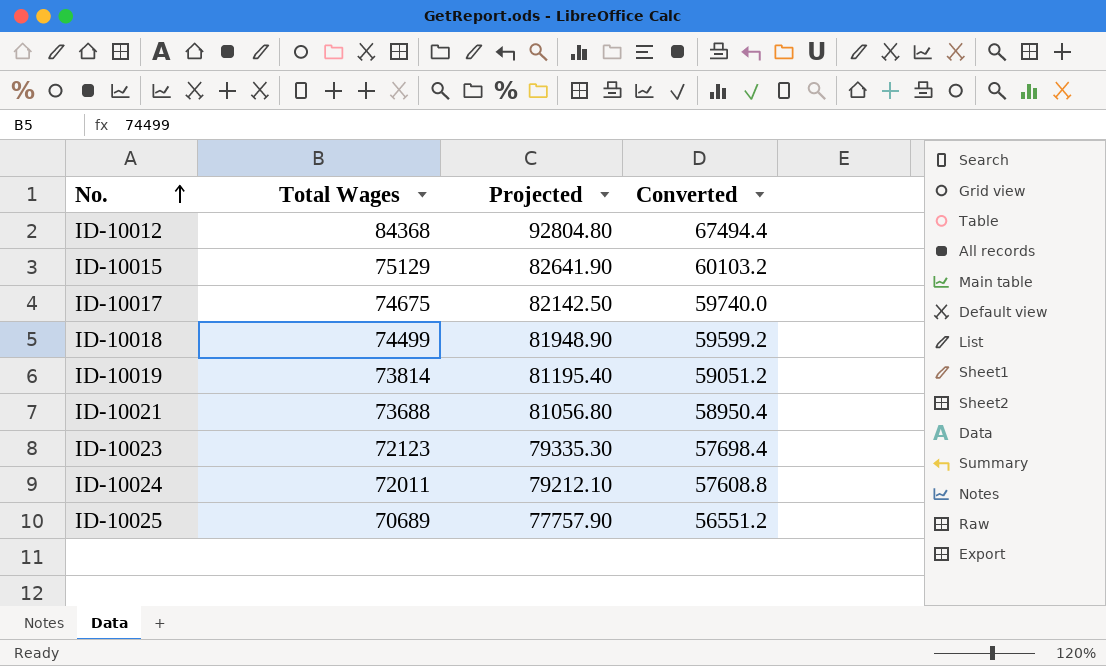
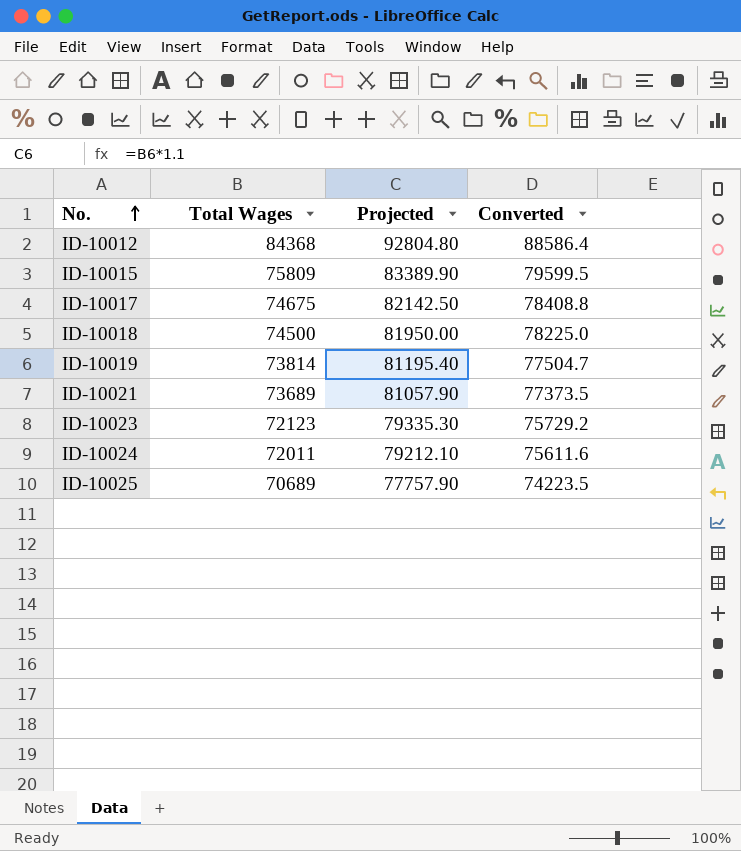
column Converted | formula: [Total Wages] * 0.8 -> [Total Wages] * 1.05
ID-10015 | Total Wages: 75129 -> 75809
ID-10015 | Projected: 82641.90 -> 83389.90
ID-10018 | Total Wages: 74499 -> 74500
ID-10018 | Projected: 81948.90 -> 81950.00
ID-10021 | Total Wages: 73688 -> 73689
ID-10021 | Projected: 81056.80 -> 81057.90

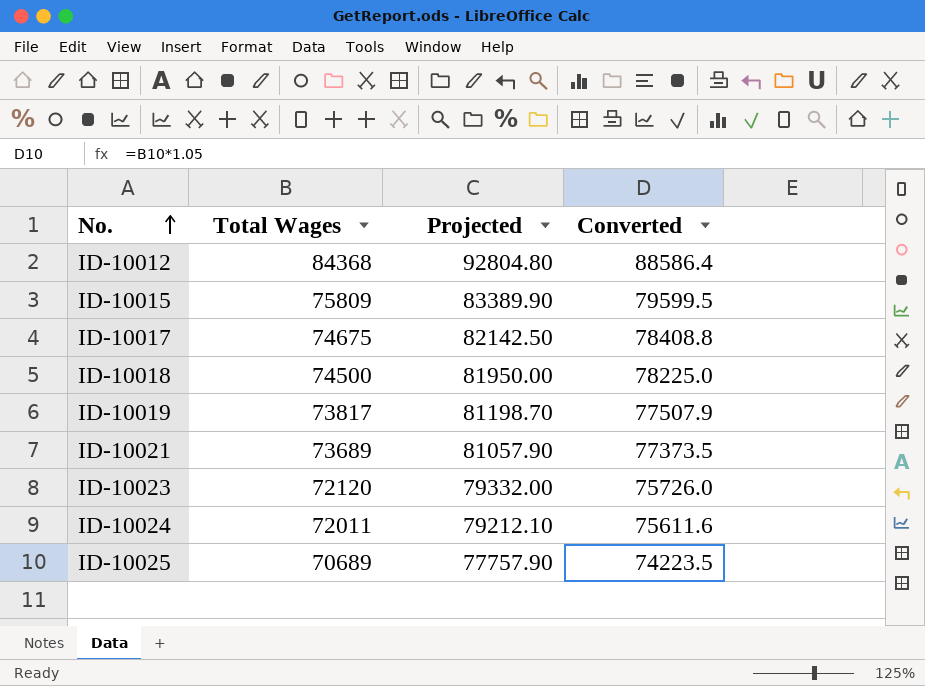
ID-10019 | Total Wages: 73814 -> 73817
ID-10019 | Projected: 81195.40 -> 81198.70
ID-10019 | Converted: 77504.7 -> 77507.9
ID-10023 | Total Wages: 72123 -> 72120
ID-10023 | Projected: 79335.30 -> 79332.00
ID-10023 | Converted: 75729.2 -> 75726.0

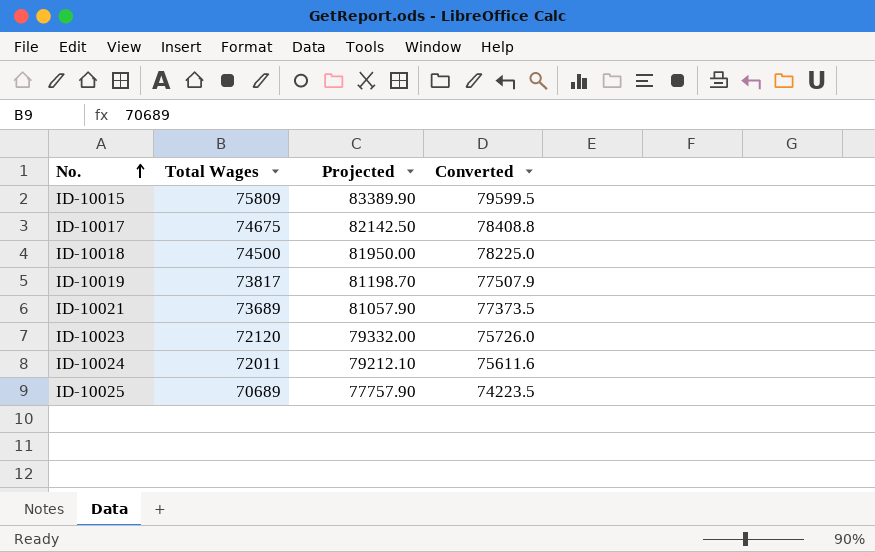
row ID-10012: 84368 | 92804.80 | 88586.4 -> none

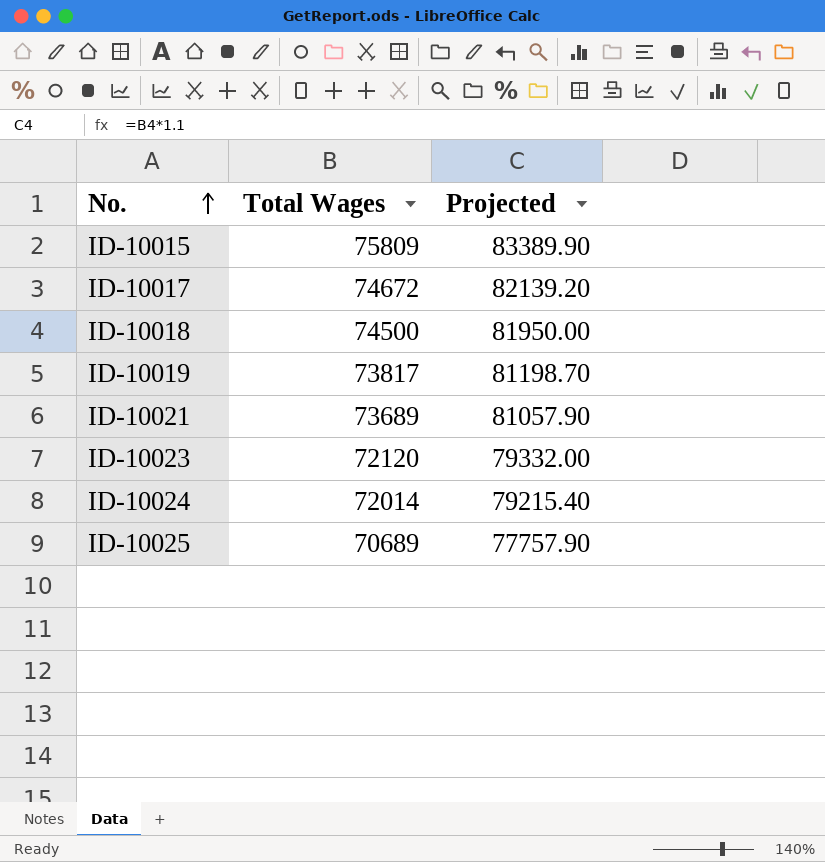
column Converted | formula: [Total Wages] * 1.05 -> none
ID-10017 | Total Wages: 74675 -> 74672
ID-10017 | Projected: 82142.50 -> 82139.20
ID-10024 | Total Wages: 72011 -> 72014
ID-10024 | Projected: 79212.10 -> 79215.40

